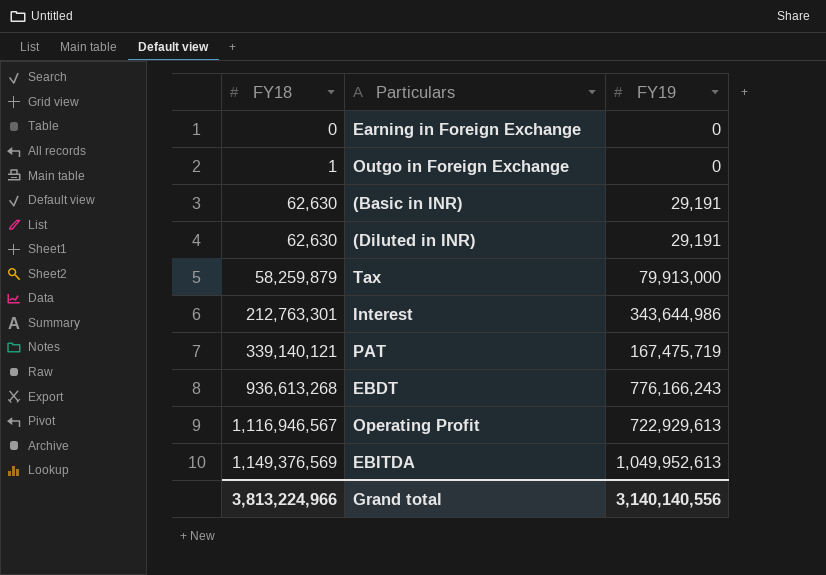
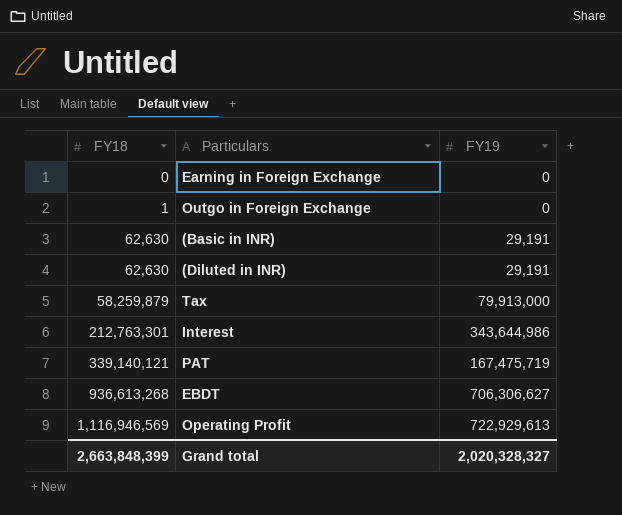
row EBITDA: 1,149,376,569 | 1,049,952,613 -> none
EBDT | FY19: 776,166,243 -> 706,306,627
Operating Profit | FY18: 1,116,946,567 -> 1,116,946,569
Grand total | FY18: 3,813,224,966 -> 2,663,848,399
Grand total | FY19: 3,140,140,556 -> 2,020,328,327

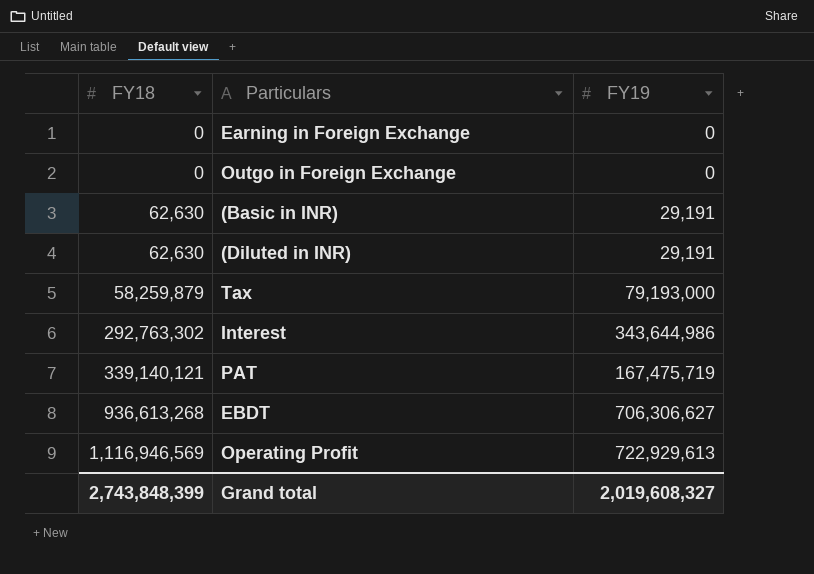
Outgo in Foreign Exchange | FY18: 1 -> 0
Tax | FY19: 79,913,000 -> 79,193,000
Interest | FY18: 212,763,301 -> 292,763,302
Grand total | FY18: 2,663,848,399 -> 2,743,848,399
Grand total | FY19: 2,020,328,327 -> 2,019,608,327

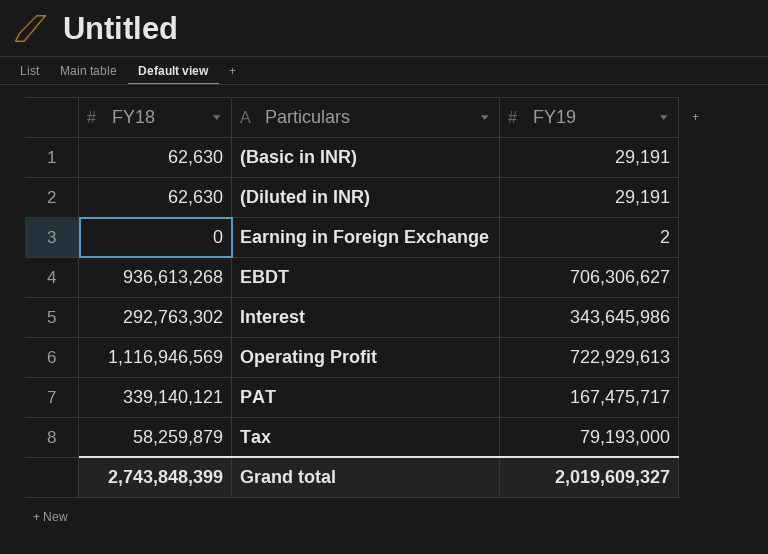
row order: FY18 ascending -> Particulars ascending
row Outgo in Foreign Exchange: 0 | 0 -> none
Earning in Foreign Exchange | FY19: 0 -> 2
Interest | FY19: 343,644,986 -> 343,645,986
PAT | FY19: 167,475,719 -> 167,475,717
Grand total | FY19: 2,019,608,327 -> 2,019,609,327

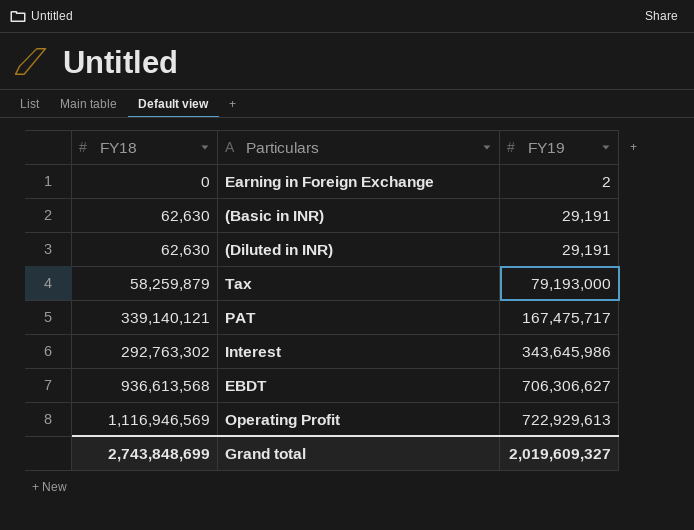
row order: Particulars ascending -> FY19 ascending
EBDT | FY18: 936,613,268 -> 936,613,568
Grand total | FY18: 2,743,848,399 -> 2,743,848,699

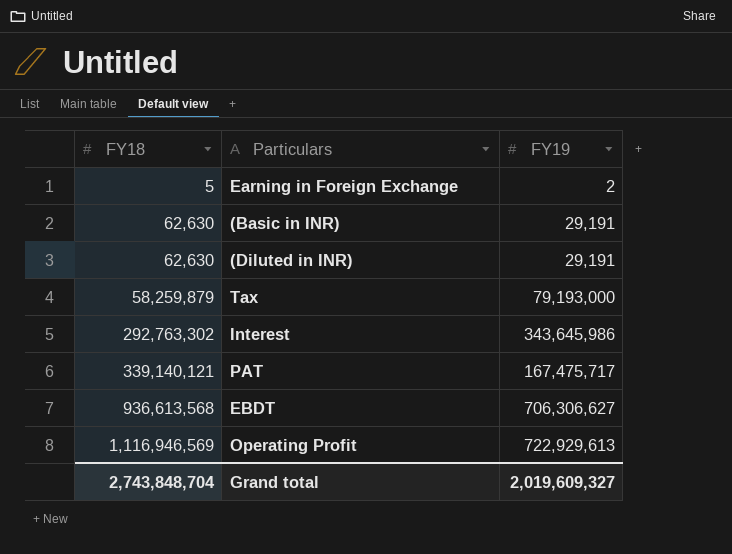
row order: FY19 ascending -> FY18 ascending
Earning in Foreign Exchange | FY18: 0 -> 5
Grand total | FY18: 2,743,848,699 -> 2,743,848,704

